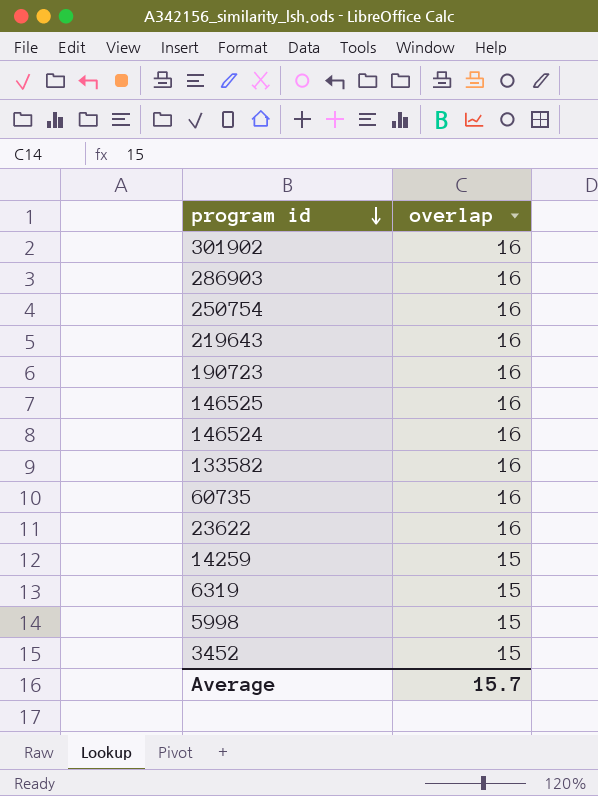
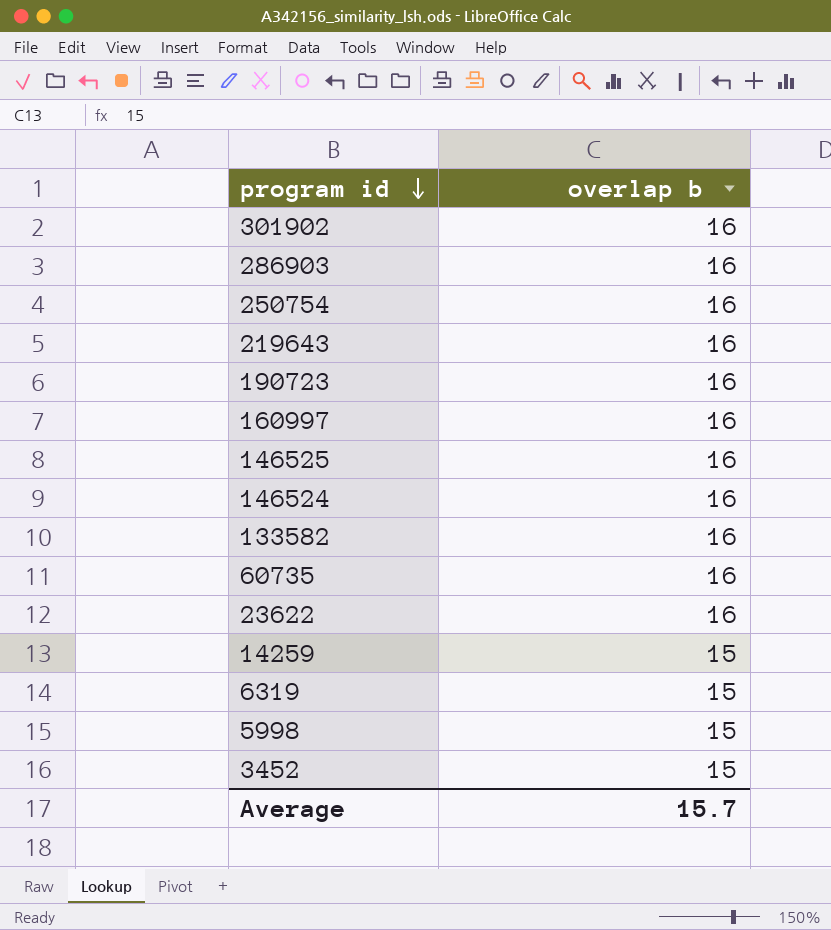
column name: overlap -> overlap b
row 160997: none -> 16

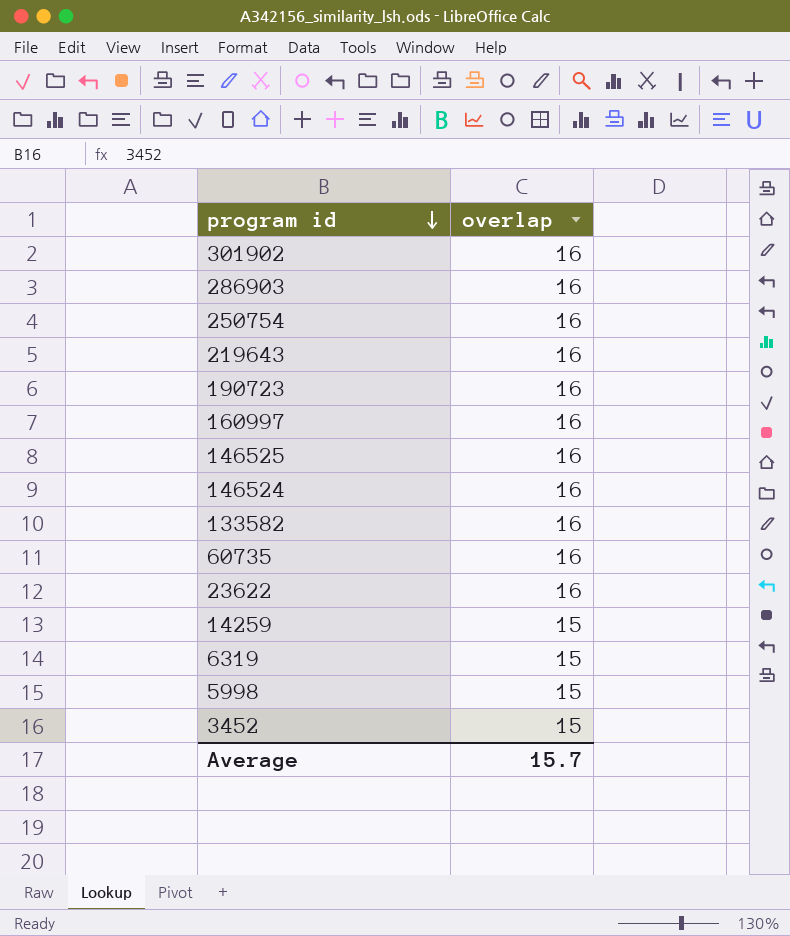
column name: overlap b -> overlap

